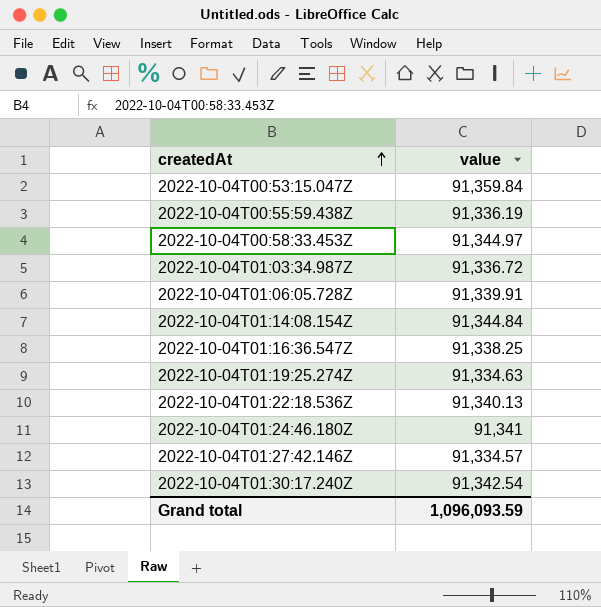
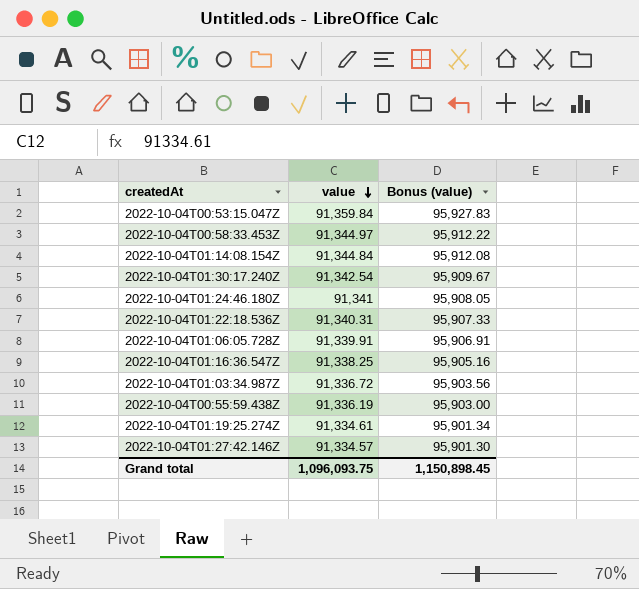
row order: createdAt ascending -> value descending
column Bonus (value) | formula: none -> [value] * 1.05
2022-10-04T01:22:18.536Z | value: 91,340.13 -> 91,340.31
2022-10-04T01:19:25.274Z | value: 91,334.63 -> 91,334.61
Grand total | value: 1,096,093.59 -> 1,096,093.75

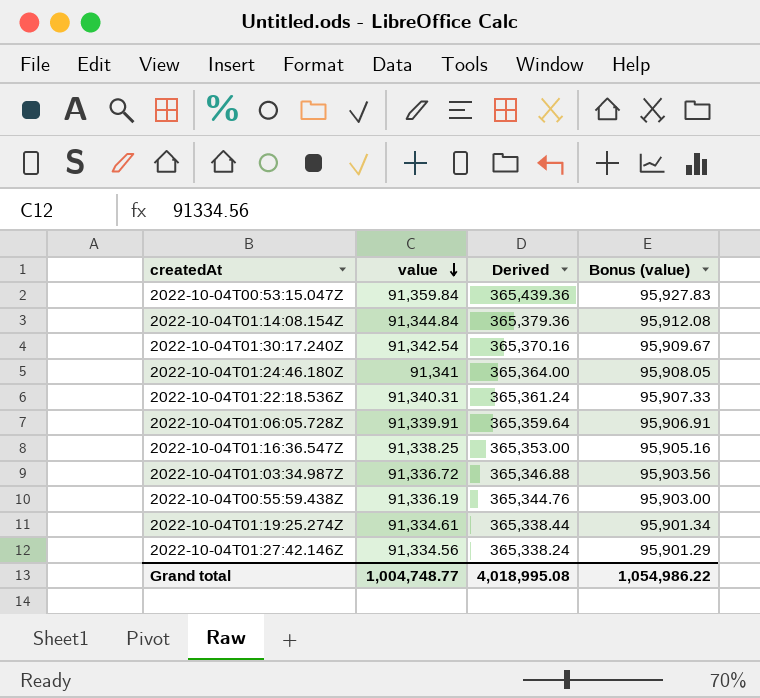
column Derived | formula: none -> [value] * 4
row 2022-10-04T00:58:33.453Z: 91,344.97 | 95,912.22 -> none
2022-10-04T01:27:42.146Z | value: 91,334.57 -> 91,334.56
2022-10-04T01:27:42.146Z | Bonus (value): 95,901.30 -> 95,901.29
Grand total | value: 1,096,093.75 -> 1,004,748.77
Grand total | Bonus (value): 1,150,898.45 -> 1,054,986.22

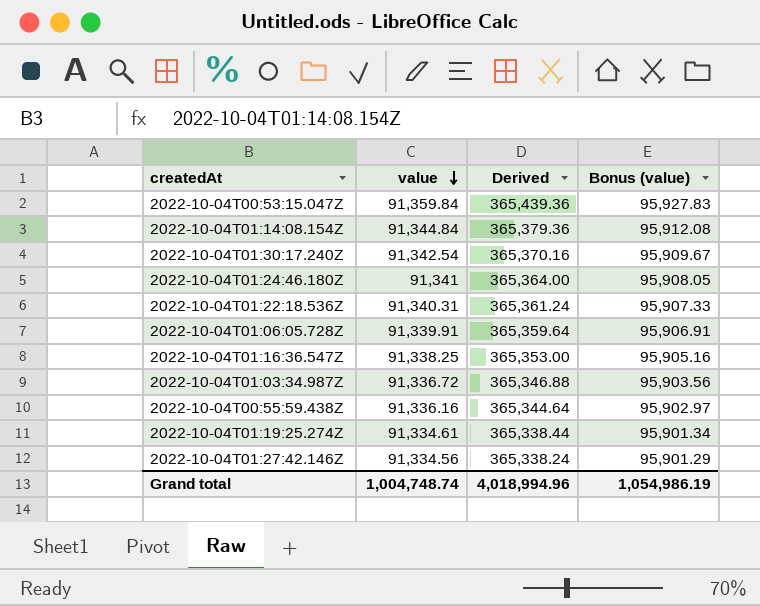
2022-10-04T00:55:59.438Z | value: 91,336.19 -> 91,336.16
2022-10-04T00:55:59.438Z | Derived: 365,344.76 -> 365,344.64
2022-10-04T00:55:59.438Z | Bonus (value): 95,903.00 -> 95,902.97
Grand total | value: 1,004,748.77 -> 1,004,748.74
Grand total | Derived: 4,018,995.08 -> 4,018,994.96
Grand total | Bonus (value): 1,054,986.22 -> 1,054,986.19

